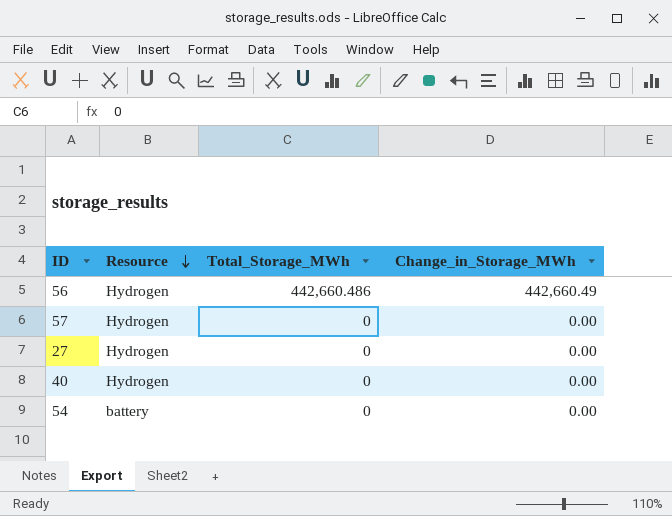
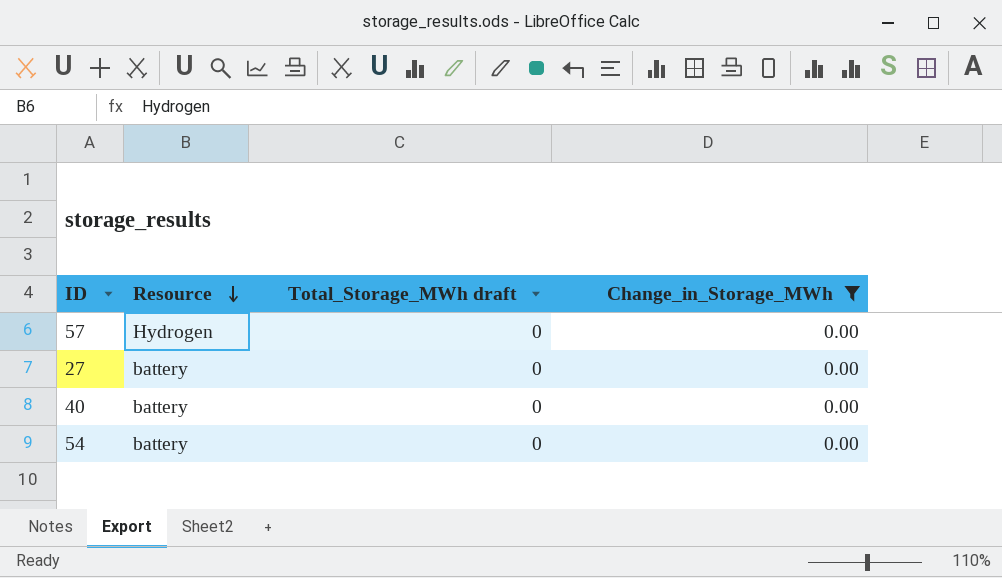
filter: none -> Change_in_Storage_MWh = 0.00
column name: Total_Storage_MWh -> Total_Storage_MWh draft
27 | Resource: Hydrogen -> battery
40 | Resource: Hydrogen -> battery

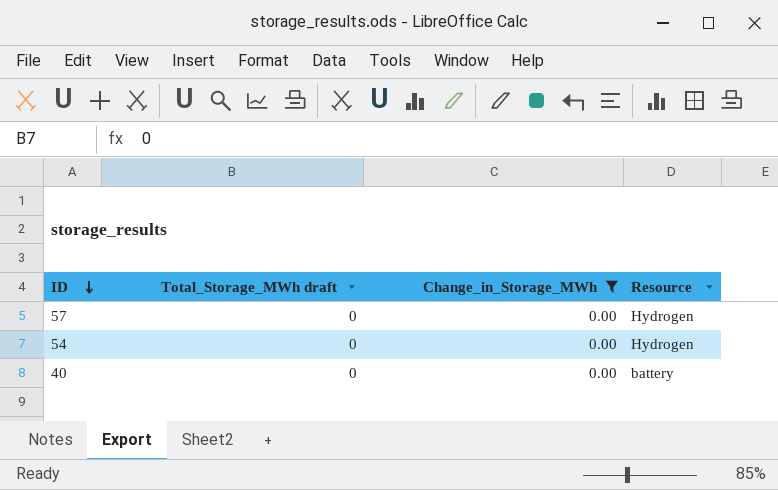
row order: Resource descending -> ID descending
column Resource | position: 2 -> 4
row 27: battery | 0 | 0.00 -> none
54 | Resource: battery -> Hydrogen

